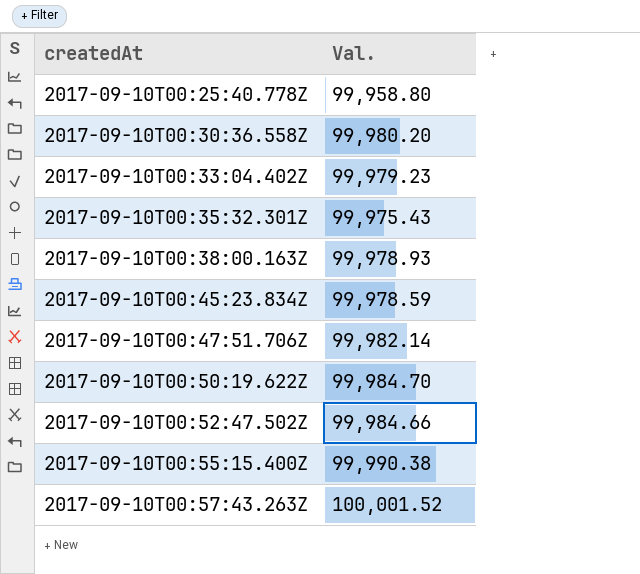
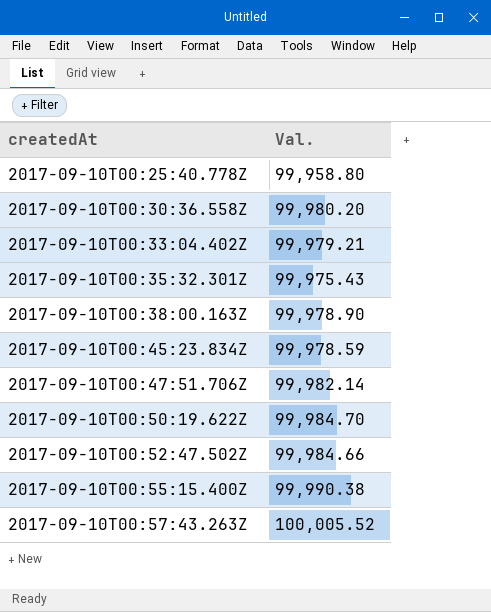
2017-09-10T00:33:04.402Z | Val.: 99,979.23 -> 99,979.21
2017-09-10T00:38:00.163Z | Val.: 99,978.93 -> 99,978.90
2017-09-10T00:57:43.263Z | Val.: 100,001.52 -> 100,005.52

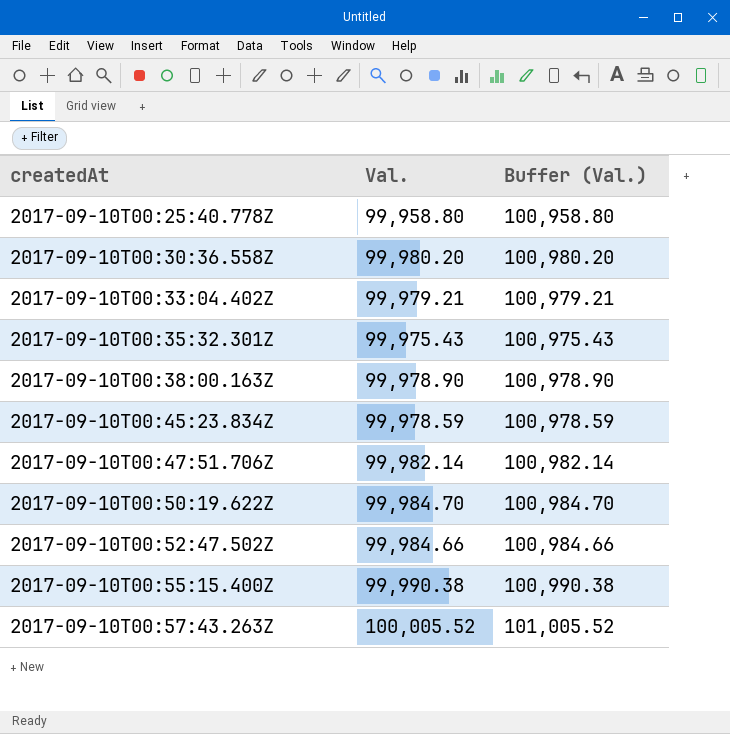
column Buffer (Val.) | formula: none -> [Val.] + 1000

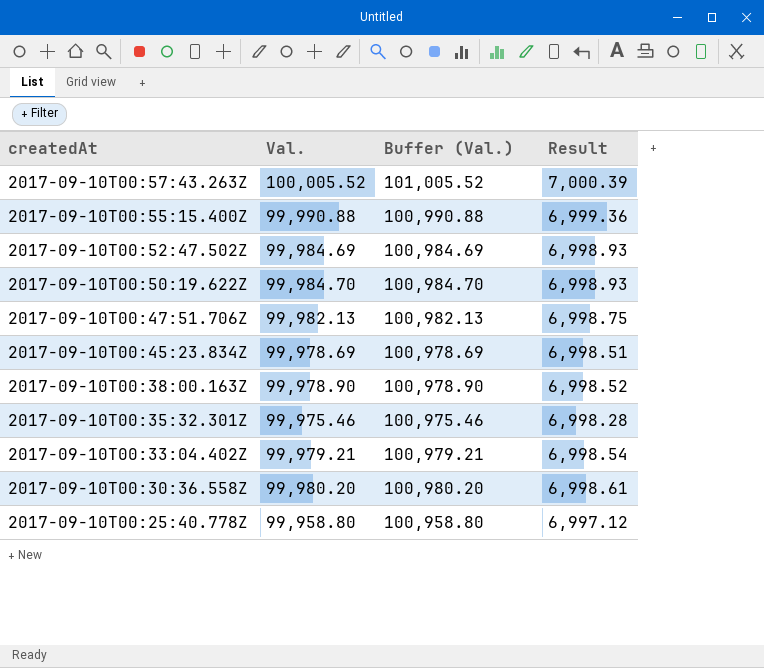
row order: createdAt ascending -> createdAt descending
column Result | formula: none -> [Val.] * 0.07
2017-09-10T00:55:15.400Z | Val.: 99,990.38 -> 99,990.88
2017-09-10T00:55:15.400Z | Buffer (Val.): 100,990.38 -> 100,990.88
2017-09-10T00:52:47.502Z | Val.: 99,984.66 -> 99,984.69
2017-09-10T00:52:47.502Z | Buffer (Val.): 100,984.66 -> 100,984.69
2017-09-10T00:47:51.706Z | Val.: 99,982.14 -> 99,982.13
2017-09-10T00:47:51.706Z | Buffer (Val.): 100,982.14 -> 100,982.13
2017-09-10T00:45:23.834Z | Val.: 99,978.59 -> 99,978.69
2017-09-10T00:45:23.834Z | Buffer (Val.): 100,978.59 -> 100,978.69
2017-09-10T00:35:32.301Z | Val.: 99,975.43 -> 99,975.46
2017-09-10T00:35:32.301Z | Buffer (Val.): 100,975.43 -> 100,975.46

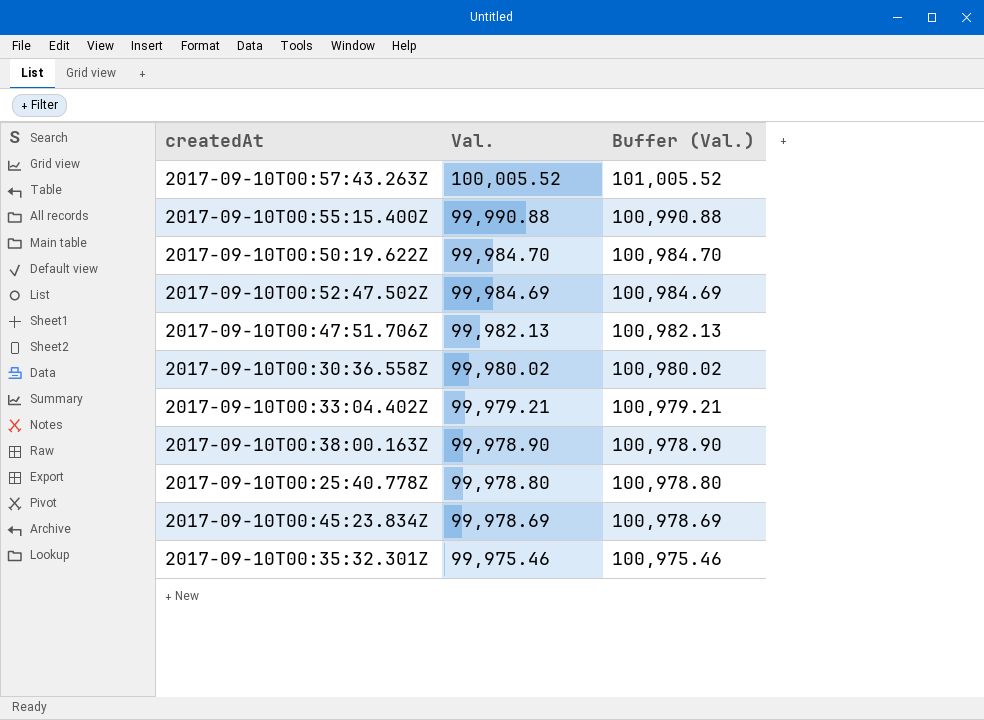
row order: createdAt descending -> Val. descending
column Result | formula: [Val.] * 0.07 -> none
2017-09-10T00:30:36.558Z | Val.: 99,980.20 -> 99,980.02
2017-09-10T00:30:36.558Z | Buffer (Val.): 100,980.20 -> 100,980.02
2017-09-10T00:25:40.778Z | Val.: 99,958.80 -> 99,978.80
2017-09-10T00:25:40.778Z | Buffer (Val.): 100,958.80 -> 100,978.80

